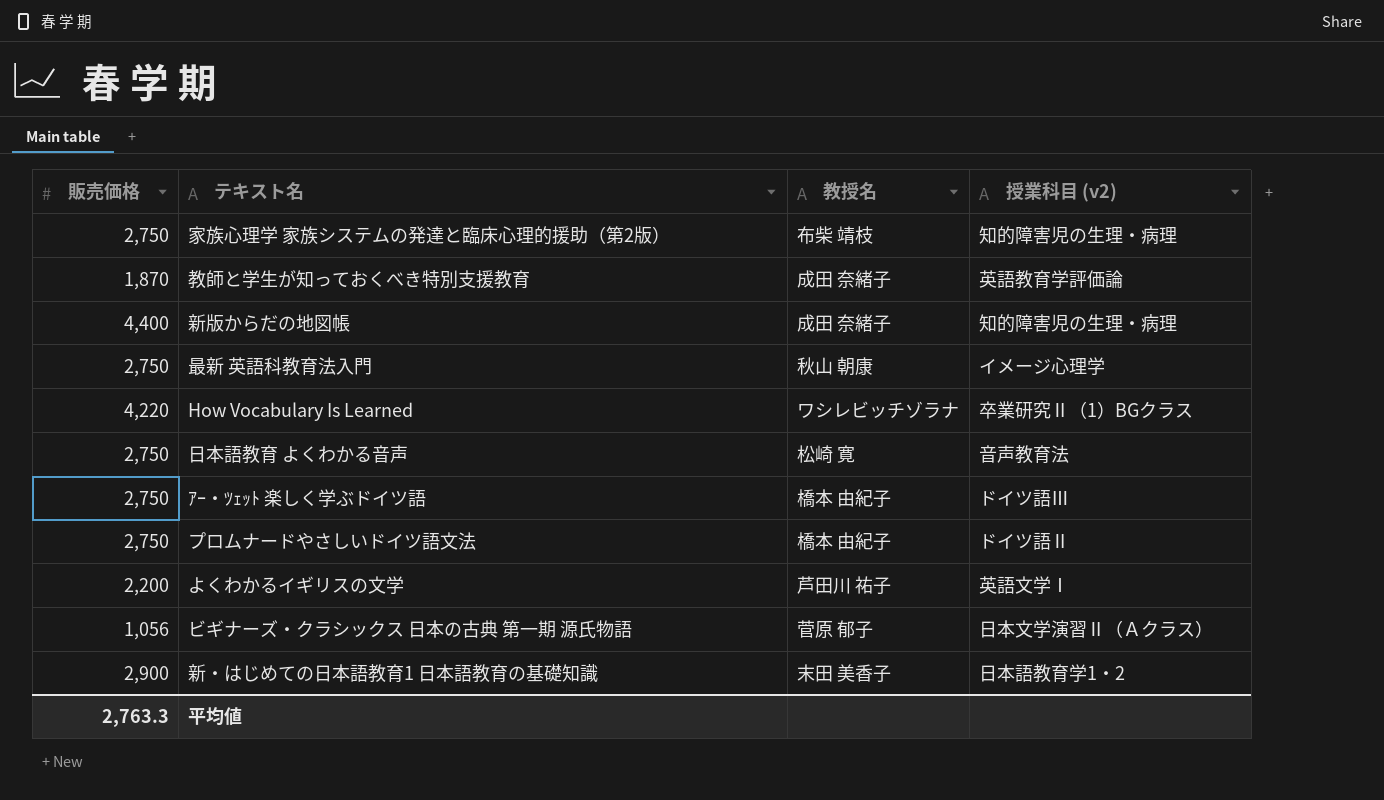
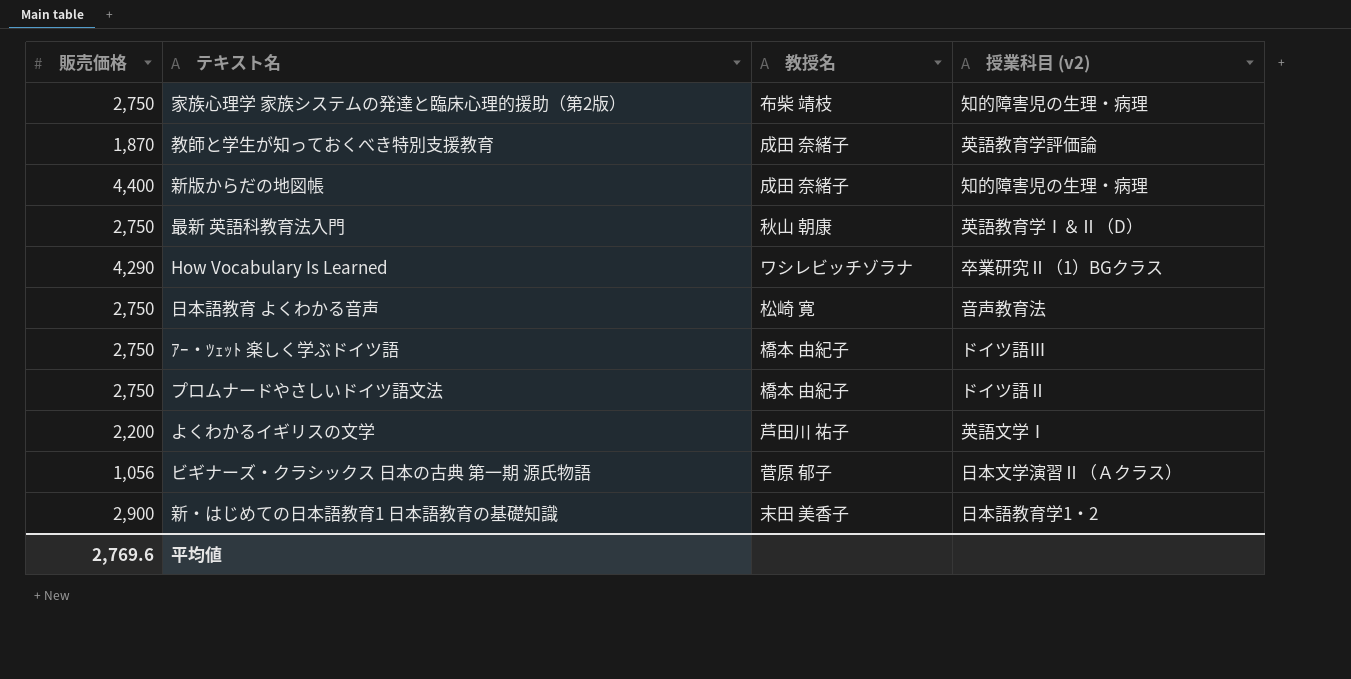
最新 英語科教育法入門 | 授業科目 (v2): イメージ心理学 -> 英語教育学Ⅰ＆Ⅱ（D）
How Vocabulary Is Learned | 販売価格: 4,220 -> 4,290
平均値 | 販売価格: 2,763.3 -> 2,769.6

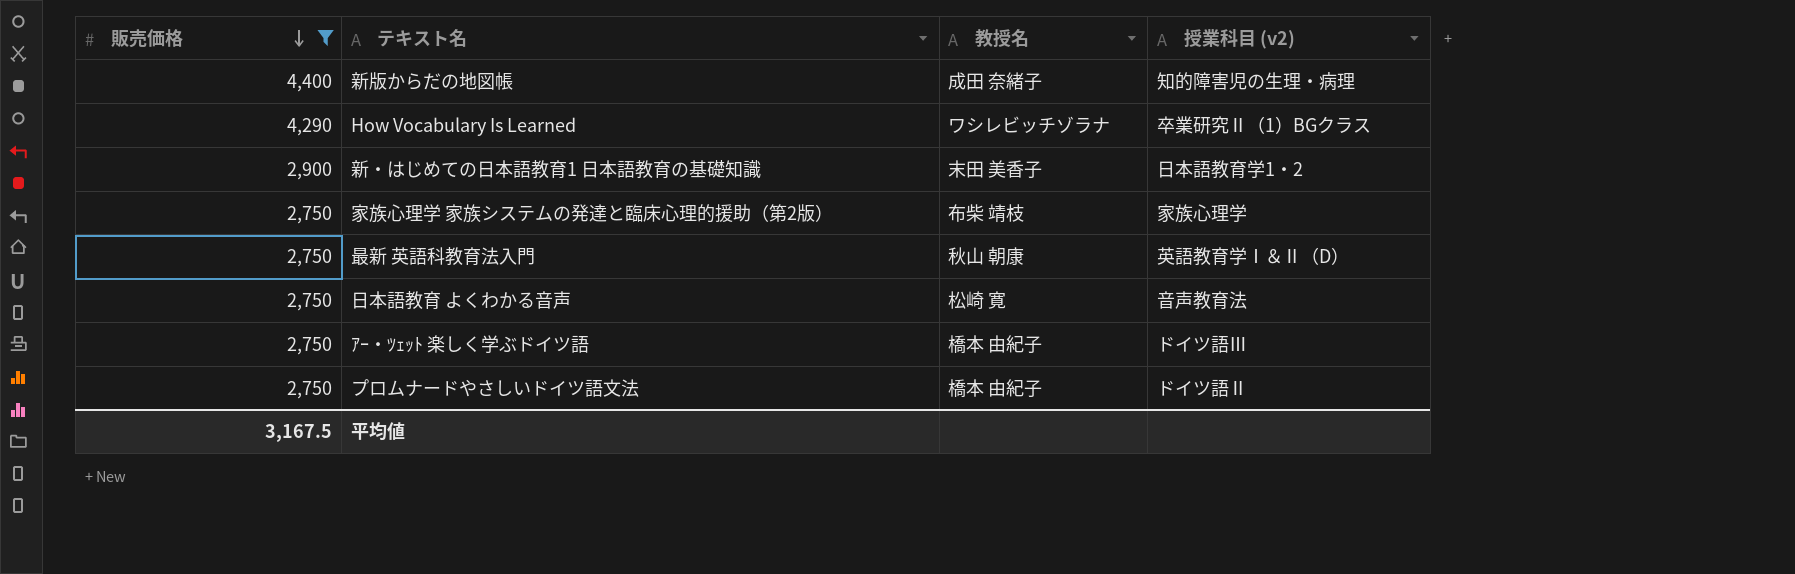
filter: none -> 販売価格 >= 2,750
row order: none -> 販売価格 descending
家族心理学 家族システムの発達と臨床心理的援助（第2版） | 授業科目 (v2): 知的障害児の生理・病理 -> 家族心理学
平均値 | 販売価格: 2,769.6 -> 3,167.5

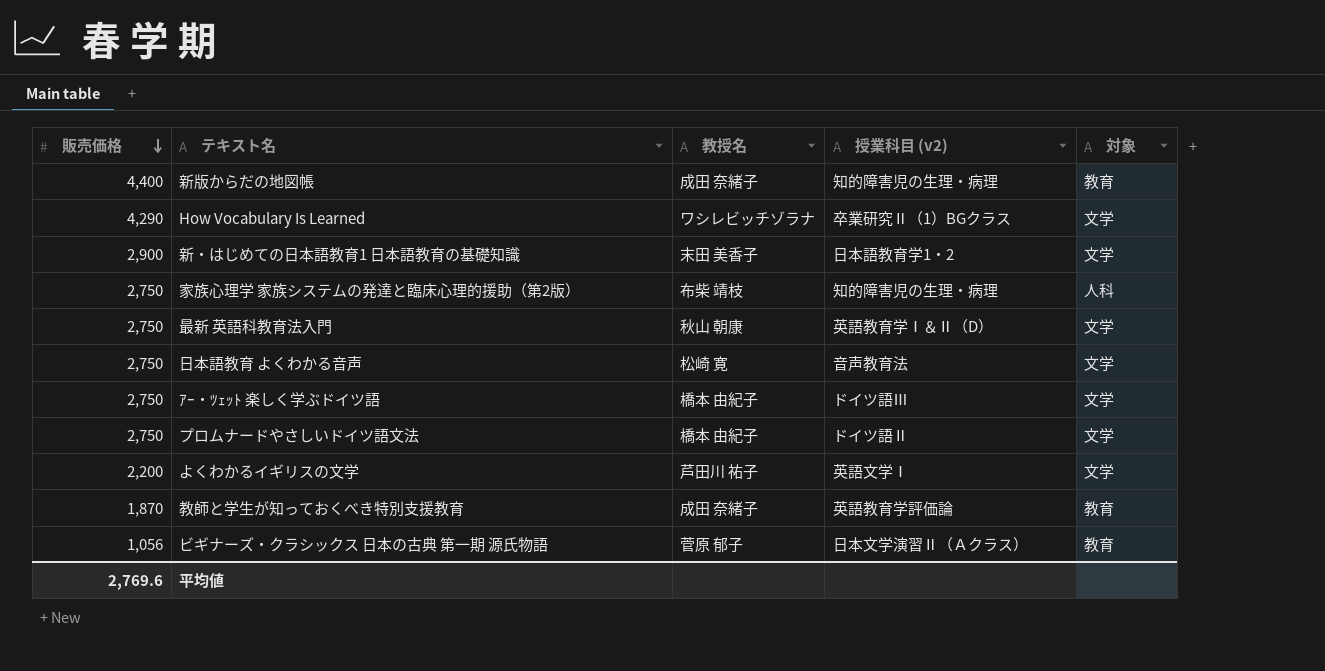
filter: 販売価格 >= 2,750 -> none
column 対象 | position: none -> 5
家族心理学 家族システムの発達と臨床心理的援助（第2版） | 授業科目 (v2): 家族心理学 -> 知的障害児の生理・病理
平均値 | 販売価格: 3,167.5 -> 2,769.6

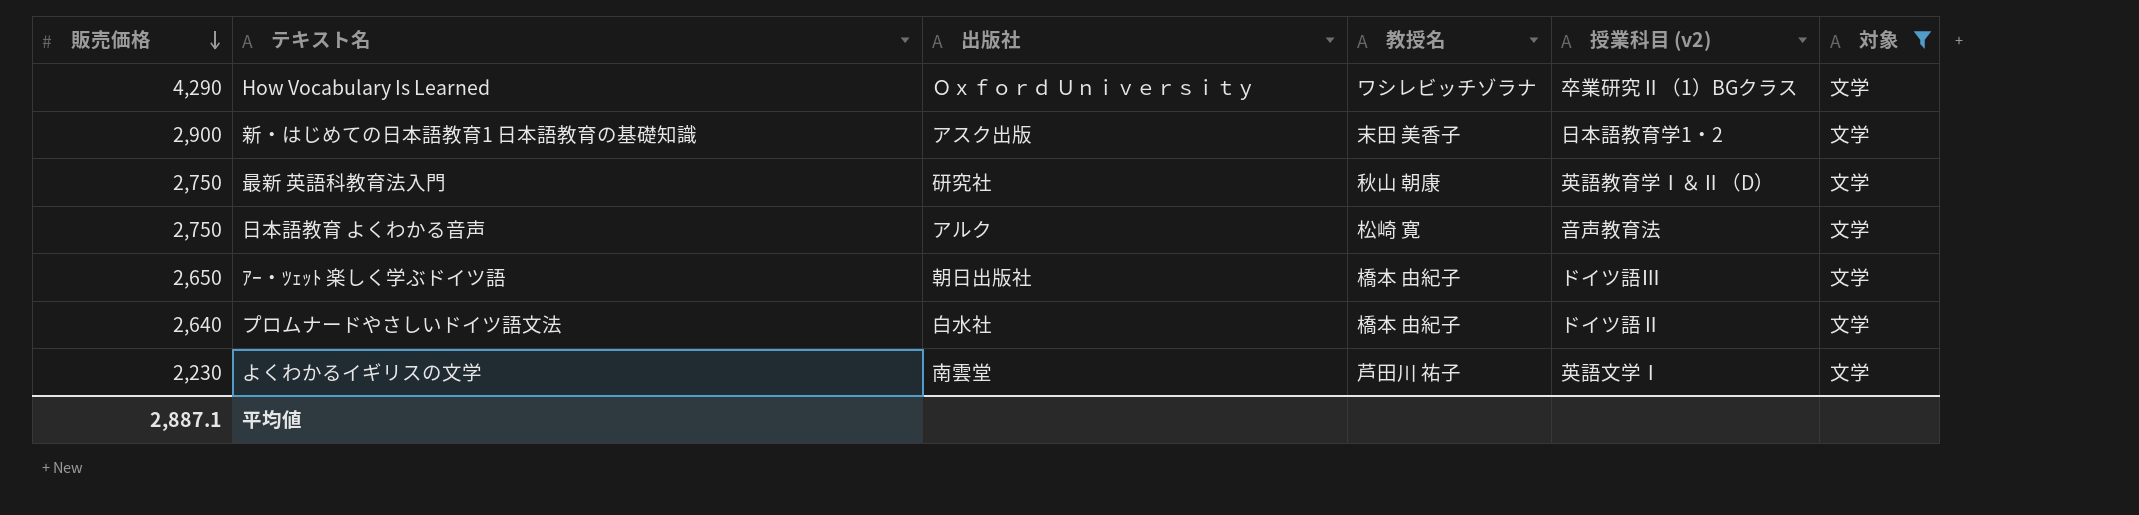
filter: none -> 対象 = 文学
column 出版社 | position: none -> 3
ｱｰ・ﾂｪｯﾄ 楽しく学ぶドイツ語 | 販売価格: 2,750 -> 2,650
プロムナードやさしいドイツ語文法 | 販売価格: 2,750 -> 2,640
よくわかるイギリスの文学 | 販売価格: 2,200 -> 2,230
平均値 | 販売価格: 2,769.6 -> 2,887.1

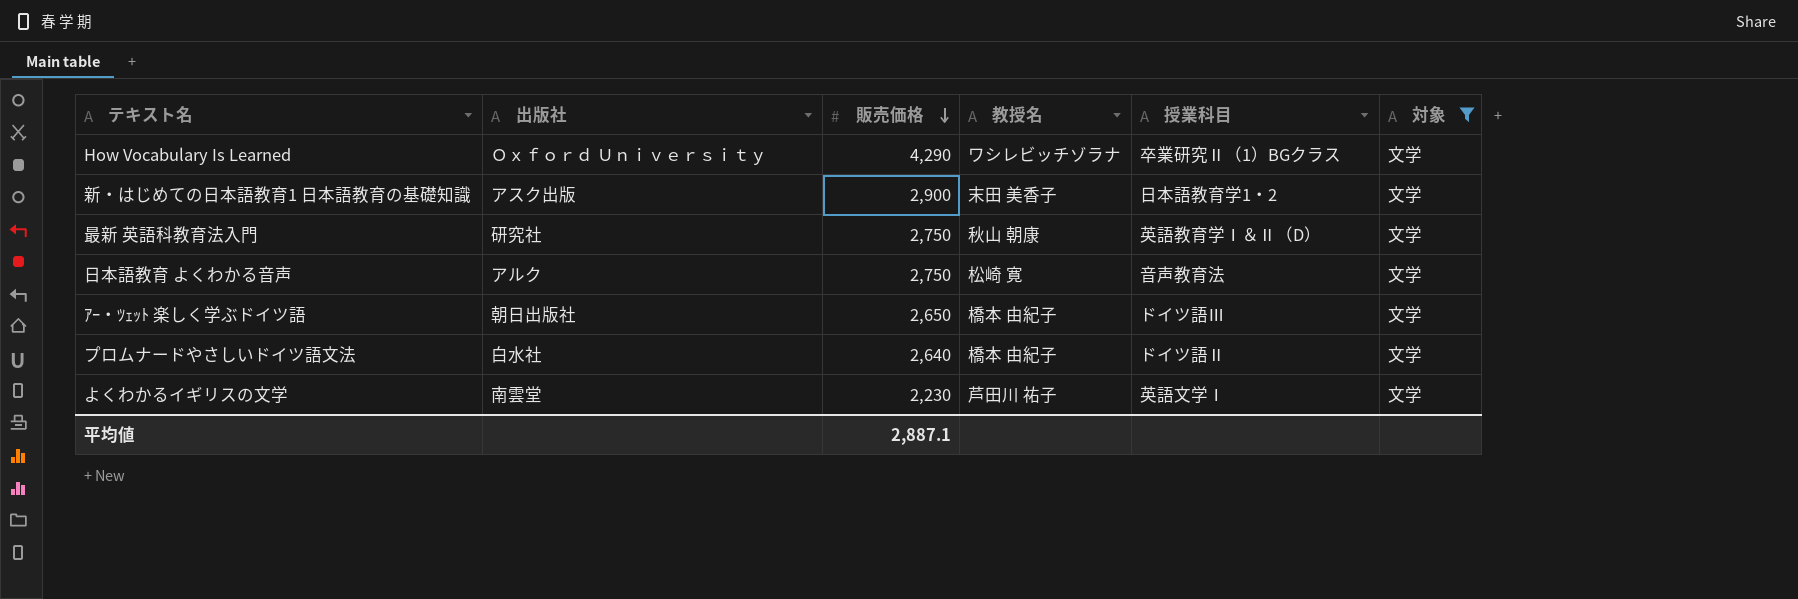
column 販売価格 | position: 1 -> 3
column name: 授業科目 (v2) -> 授業科目

